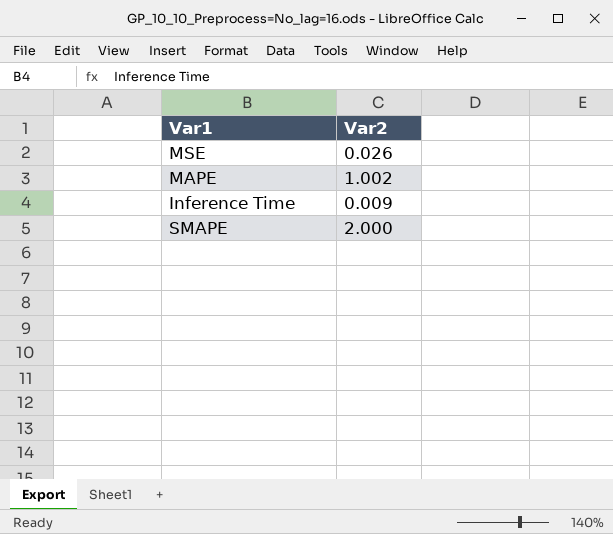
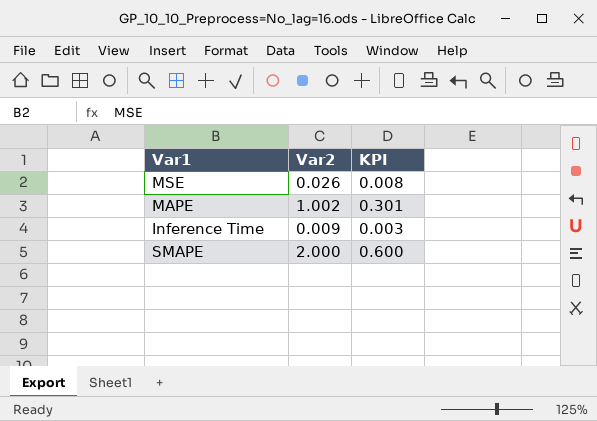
column KPI | formula: none -> [Var2] * 0.3

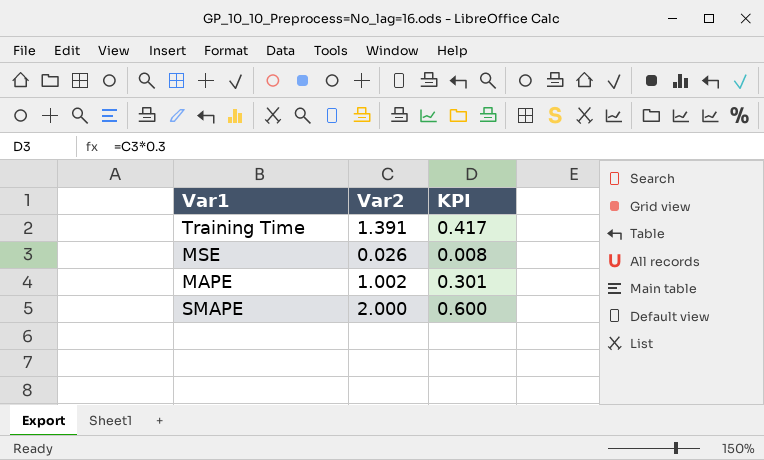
row Inference Time: 0.009 | 0.003 -> none
row Training Time: none -> 1.391 | 0.417

